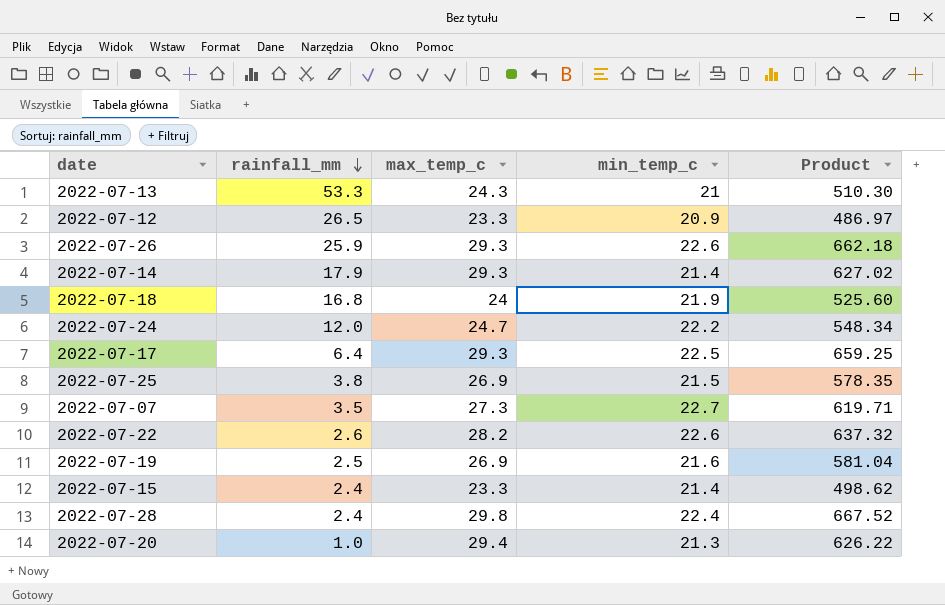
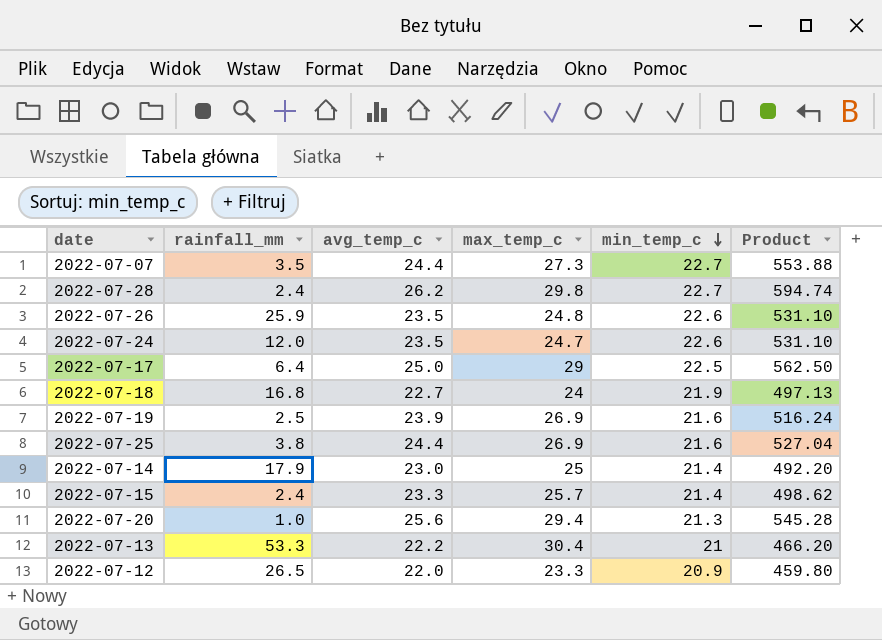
row order: rainfall_mm descending -> min_temp_c descending
column avg_temp_c | position: none -> 3
column Product | formula: [max_temp_c] * [min_temp_c] -> [avg_temp_c] * [min_temp_c]
row 2022-07-22: 2.6 | 28.2 | 22.6 | 637.32 -> none
2022-07-28 | min_temp_c: 22.4 -> 22.7
2022-07-26 | max_temp_c: 29.3 -> 24.8
2022-07-24 | min_temp_c: 22.2 -> 22.6
2022-07-17 | max_temp_c: 29.3 -> 29
2022-07-25 | min_temp_c: 21.5 -> 21.6
2022-07-14 | max_temp_c: 29.3 -> 25
2022-07-15 | max_temp_c: 23.3 -> 25.7
2022-07-13 | max_temp_c: 24.3 -> 30.4

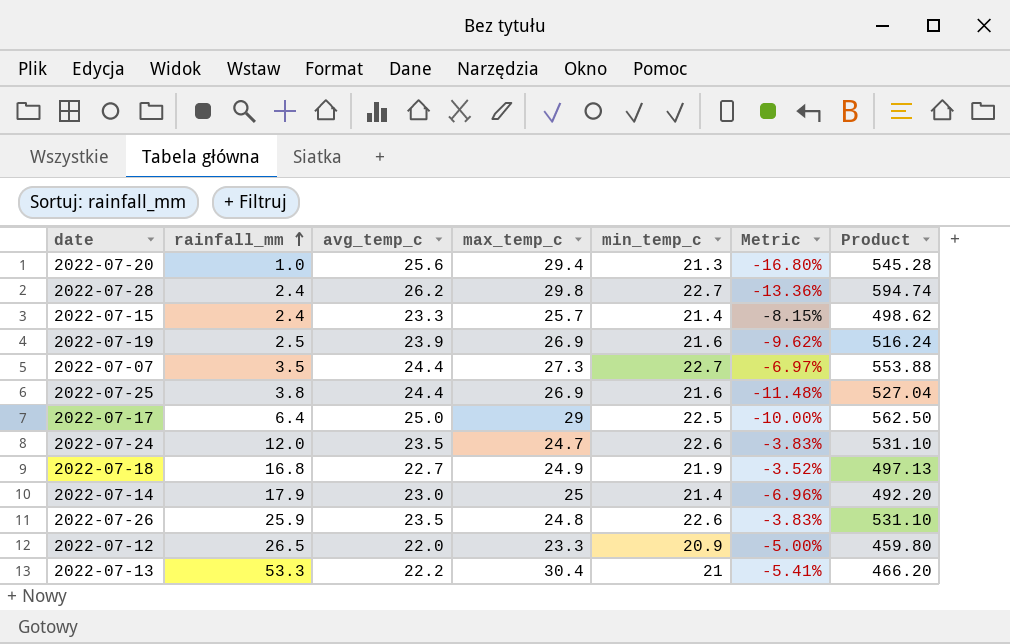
row order: min_temp_c descending -> rainfall_mm ascending
column Metric | formula: none -> ([min_temp_c] - [avg_temp_c]) / [avg_temp_c]
2022-07-18 | max_temp_c: 24 -> 24.9

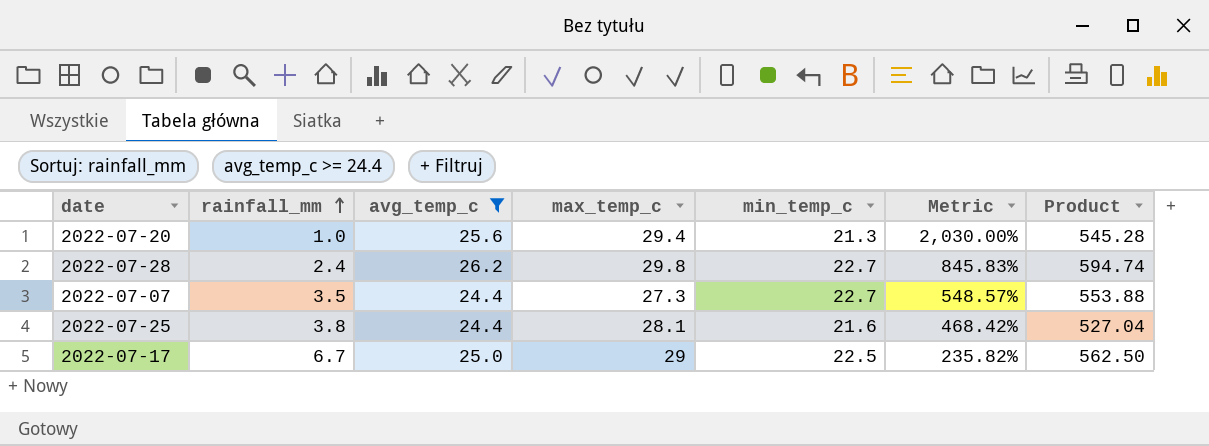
filter: none -> avg_temp_c >= 24.4
column Metric | formula: ([min_temp_c] - [avg_temp_c]) / [avg_temp_c] -> ([min_temp_c] - [rainfall_mm]) / [rainfall_mm]
2022-07-25 | max_temp_c: 26.9 -> 28.1
2022-07-17 | rainfall_mm: 6.4 -> 6.7

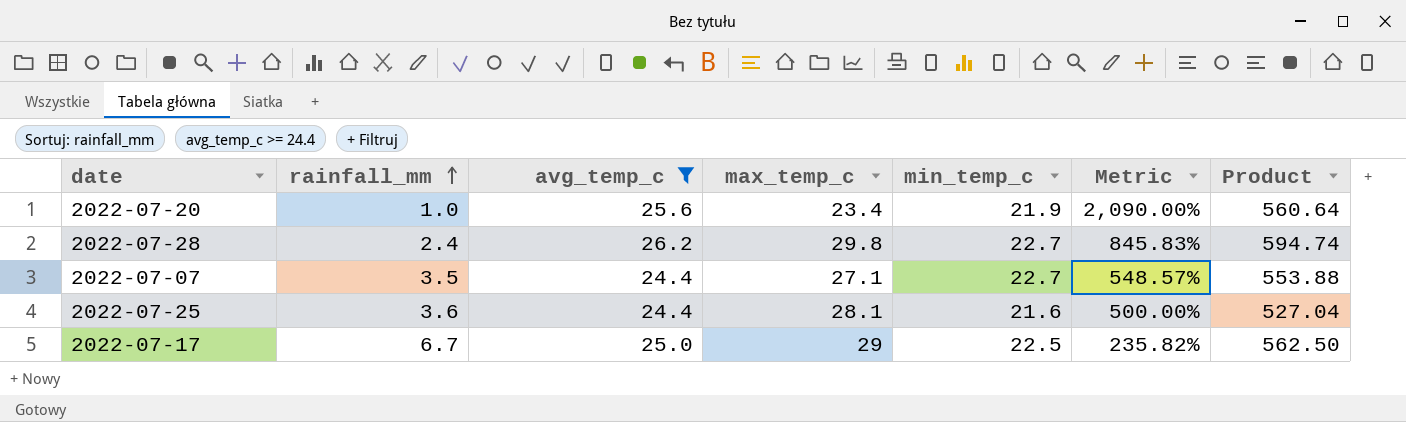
2022-07-20 | max_temp_c: 29.4 -> 23.4
2022-07-20 | min_temp_c: 21.3 -> 21.9
2022-07-20 | Metric: 2,030.00% -> 2,090.00%
2022-07-20 | Product: 545.28 -> 560.64
2022-07-07 | max_temp_c: 27.3 -> 27.1
2022-07-25 | rainfall_mm: 3.8 -> 3.6
2022-07-25 | Metric: 468.42% -> 500.00%

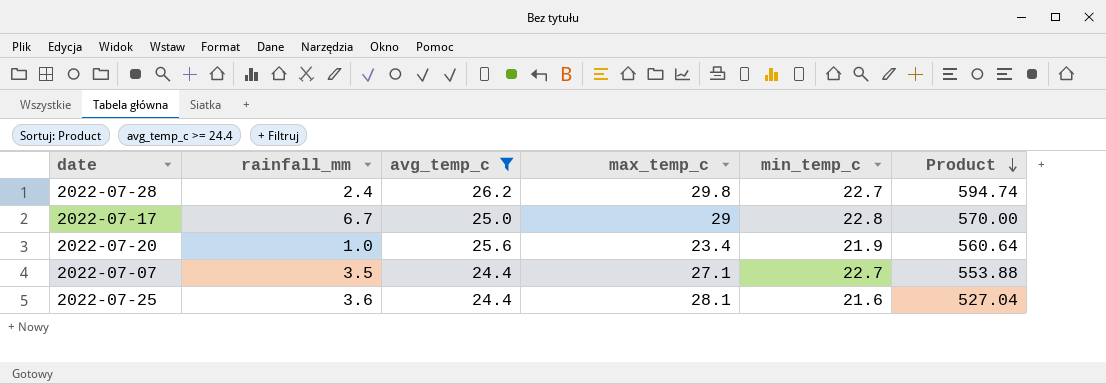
row order: rainfall_mm ascending -> Product descending
column Metric | formula: ([min_temp_c] - [rainfall_mm]) / [rainfall_mm] -> none
2022-07-17 | min_temp_c: 22.5 -> 22.8
2022-07-17 | Product: 562.50 -> 570.00

